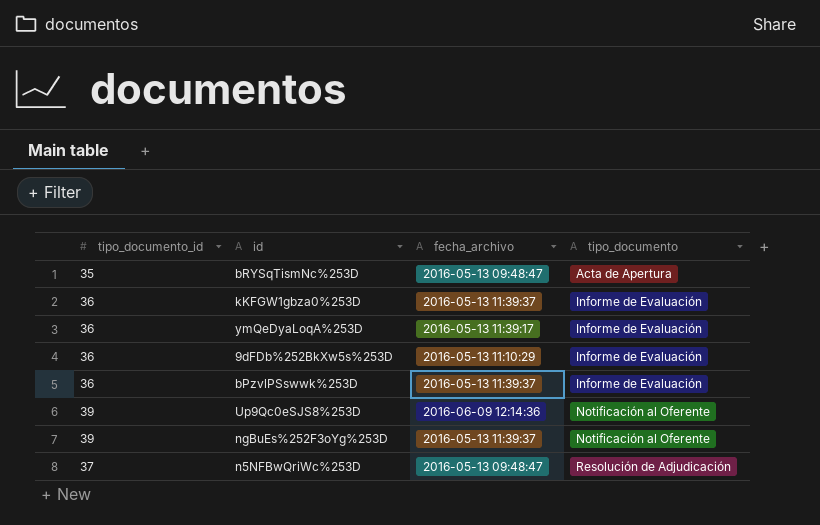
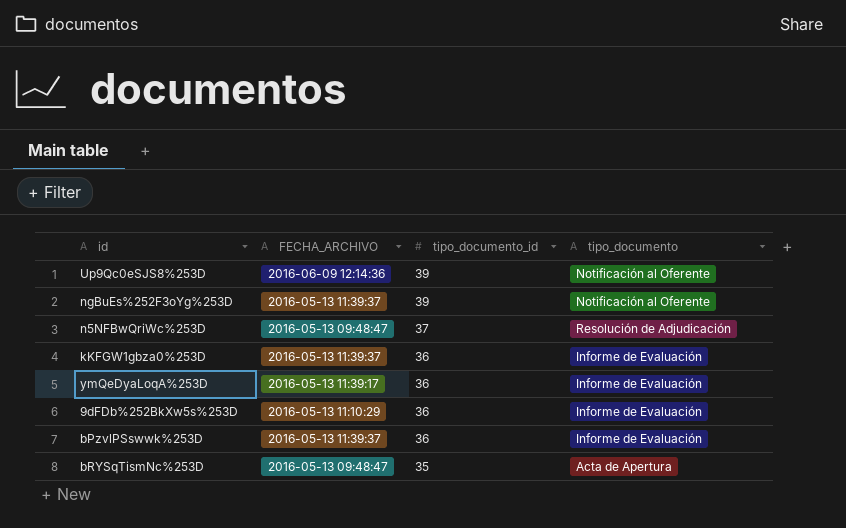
row order: tipo_documento ascending -> tipo_documento_id descending
column name: fecha_archivo -> FECHA_ARCHIVO
column tipo_documento_id | position: 1 -> 3

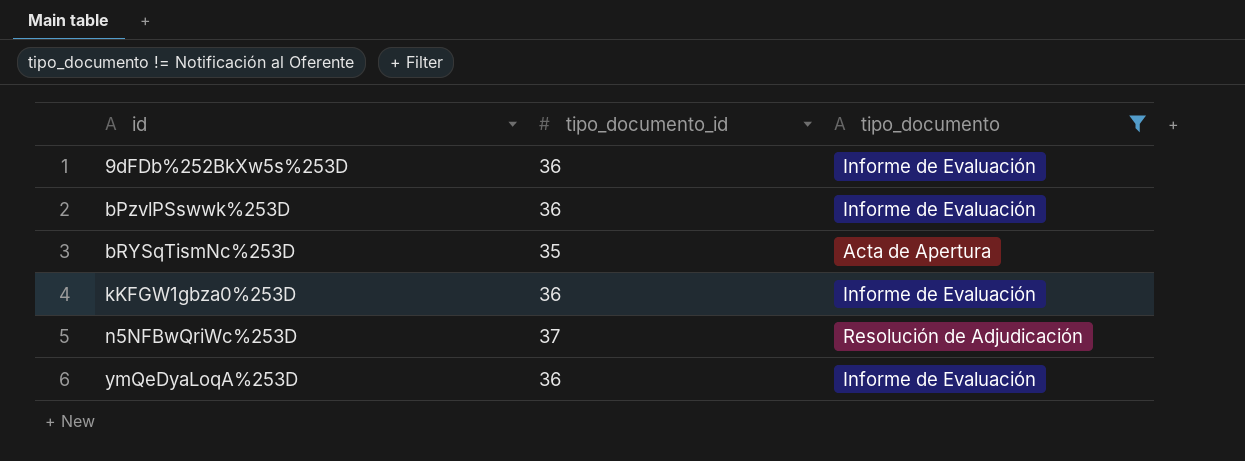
filter: none -> tipo_documento != Notificación al Oferente
row order: tipo_documento_id descending -> id ascending
column FECHA_ARCHIVO | position: 2 -> none

